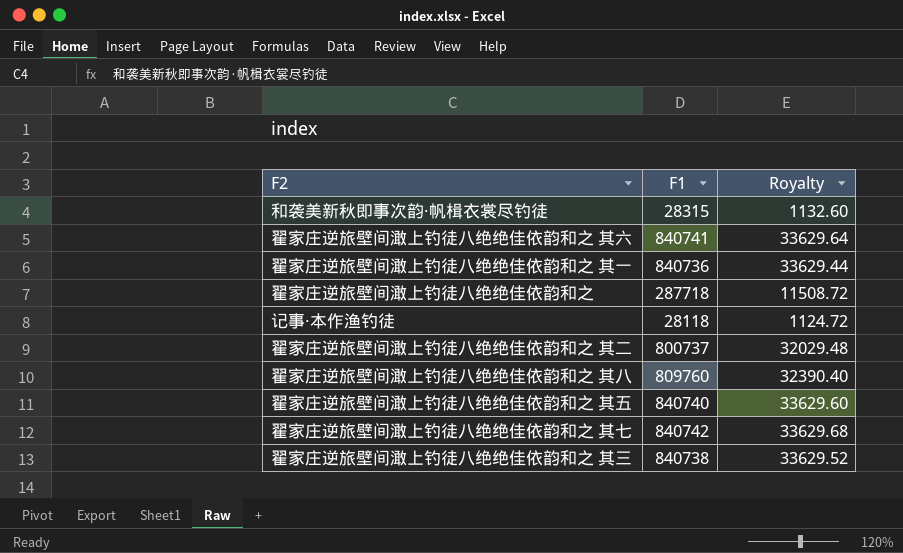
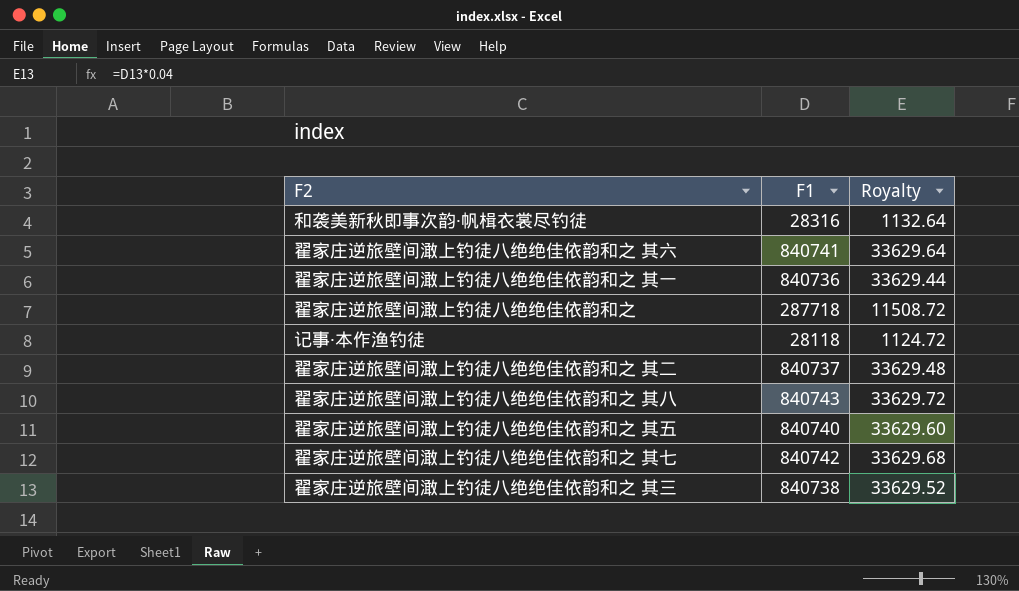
和袭美新秋即事次韵·帆楫衣裳尽钓徒 | F1: 28315 -> 28316
和袭美新秋即事次韵·帆楫衣裳尽钓徒 | Royalty: 1132.60 -> 1132.64
翟家庄逆旅壁间澉上钓徒八绝绝佳依韵和之 其二 | F1: 800737 -> 840737
翟家庄逆旅壁间澉上钓徒八绝绝佳依韵和之 其二 | Royalty: 32029.48 -> 33629.48
翟家庄逆旅壁间澉上钓徒八绝绝佳依韵和之 其八 | F1: 809760 -> 840743
翟家庄逆旅壁间澉上钓徒八绝绝佳依韵和之 其八 | Royalty: 32390.40 -> 33629.72

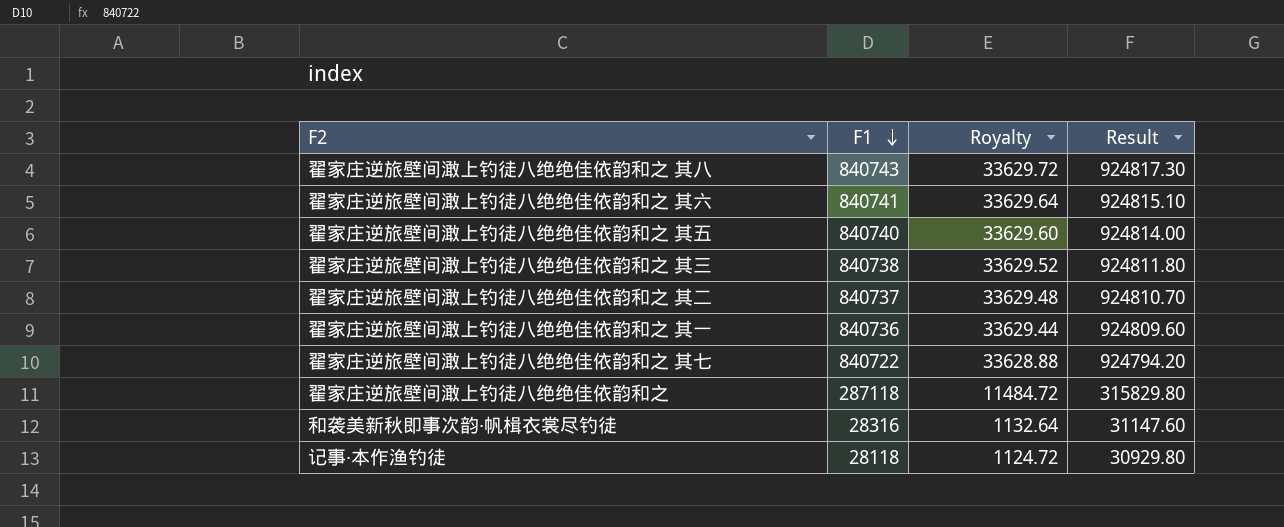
row order: none -> F1 descending
column Result | formula: none -> [F1] * 1.1
翟家庄逆旅壁间澉上钓徒八绝绝佳依韵和之 其七 | F1: 840742 -> 840722
翟家庄逆旅壁间澉上钓徒八绝绝佳依韵和之 其七 | Royalty: 33629.68 -> 33628.88
翟家庄逆旅壁间澉上钓徒八绝绝佳依韵和之 | F1: 287718 -> 287118
翟家庄逆旅壁间澉上钓徒八绝绝佳依韵和之 | Royalty: 11508.72 -> 11484.72

